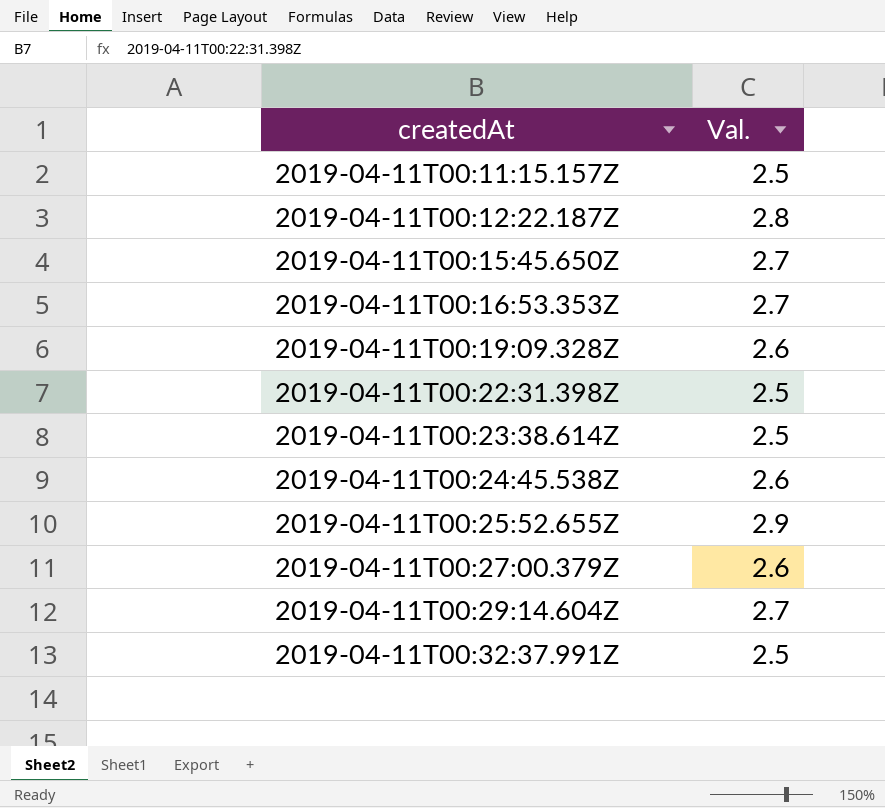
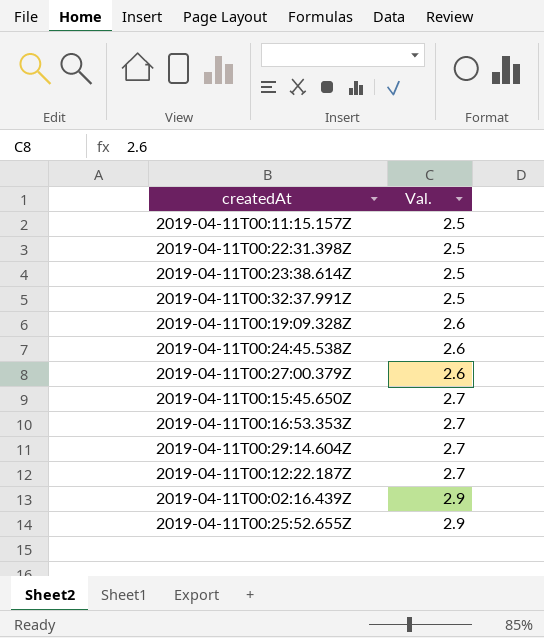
row order: createdAt ascending -> Val. ascending
2019-04-11T00:12:22.187Z | Val.: 2.8 -> 2.7
row 2019-04-11T00:02:16.439Z: none -> 2.9

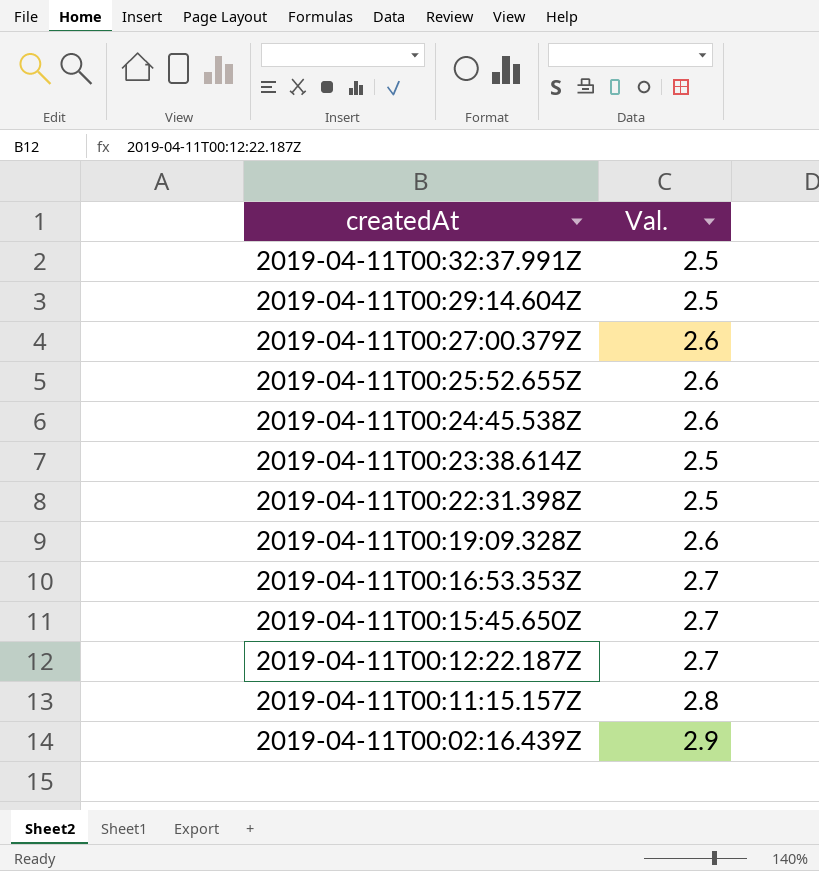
row order: Val. ascending -> createdAt descending
2019-04-11T00:29:14.604Z | Val.: 2.7 -> 2.5
2019-04-11T00:25:52.655Z | Val.: 2.9 -> 2.6
2019-04-11T00:11:15.157Z | Val.: 2.5 -> 2.8

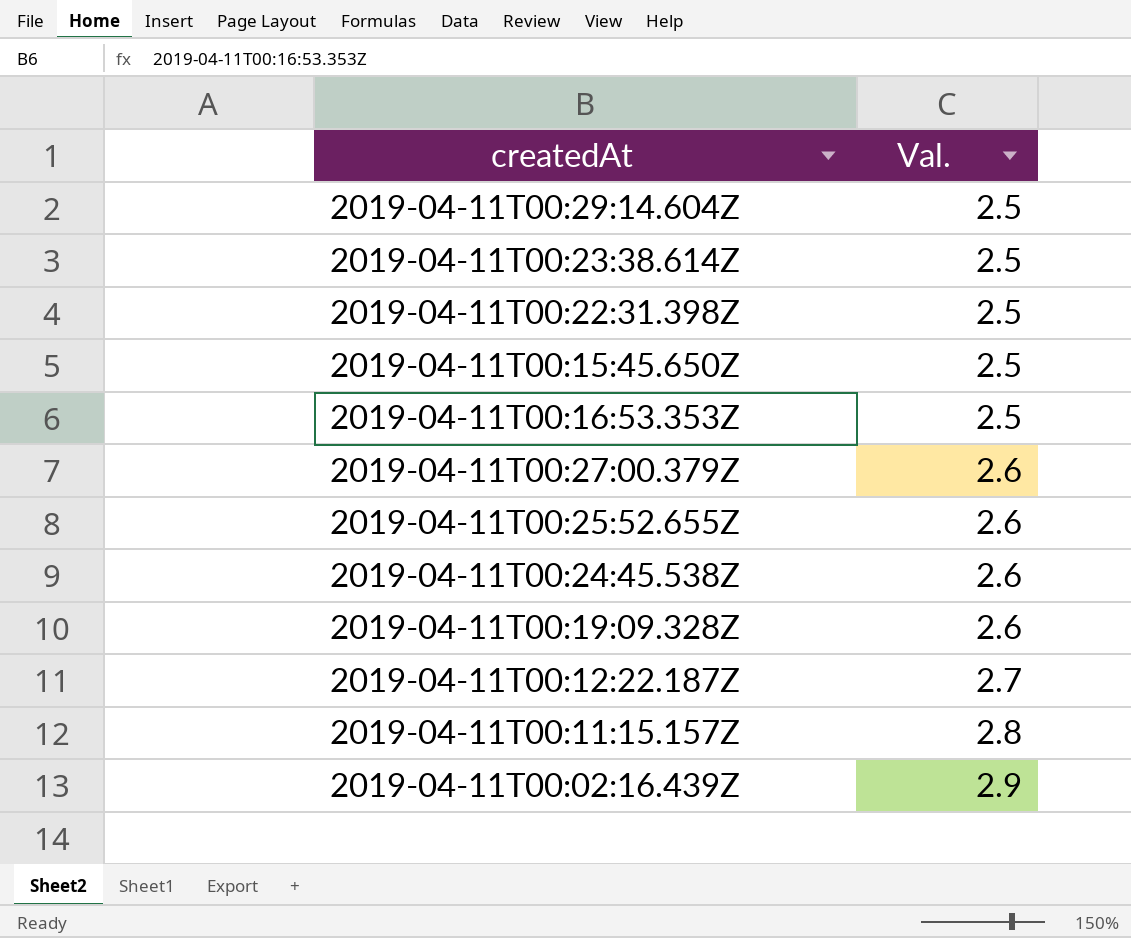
row order: createdAt descending -> Val. ascending
row 2019-04-11T00:32:37.991Z: 2.5 -> none
2019-04-11T00:15:45.650Z | Val.: 2.7 -> 2.5
2019-04-11T00:16:53.353Z | Val.: 2.7 -> 2.5

